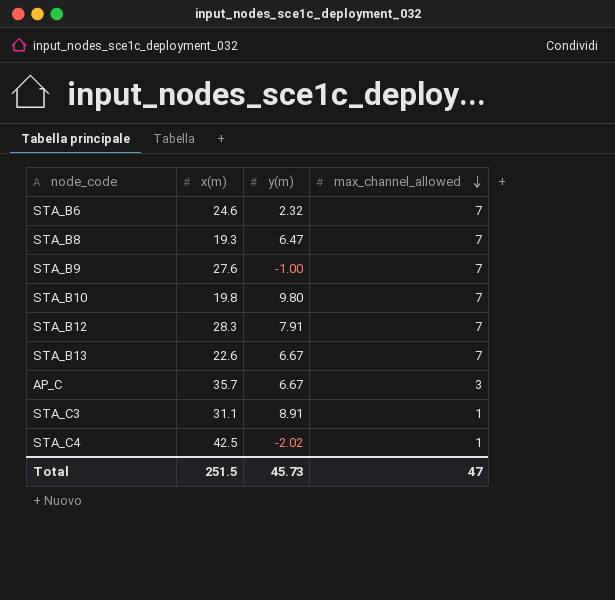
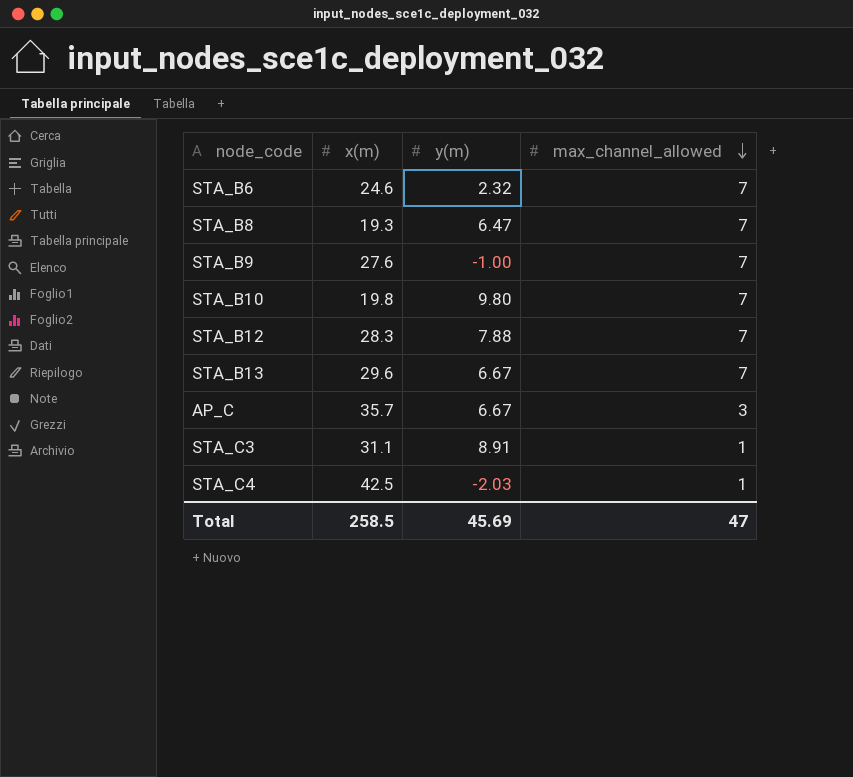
STA_B12 | y(m): 7.91 -> 7.88
STA_B13 | x(m): 22.6 -> 29.6
STA_C4 | y(m): -2.02 -> -2.03
Total | x(m): 251.5 -> 258.5
Total | y(m): 45.73 -> 45.69

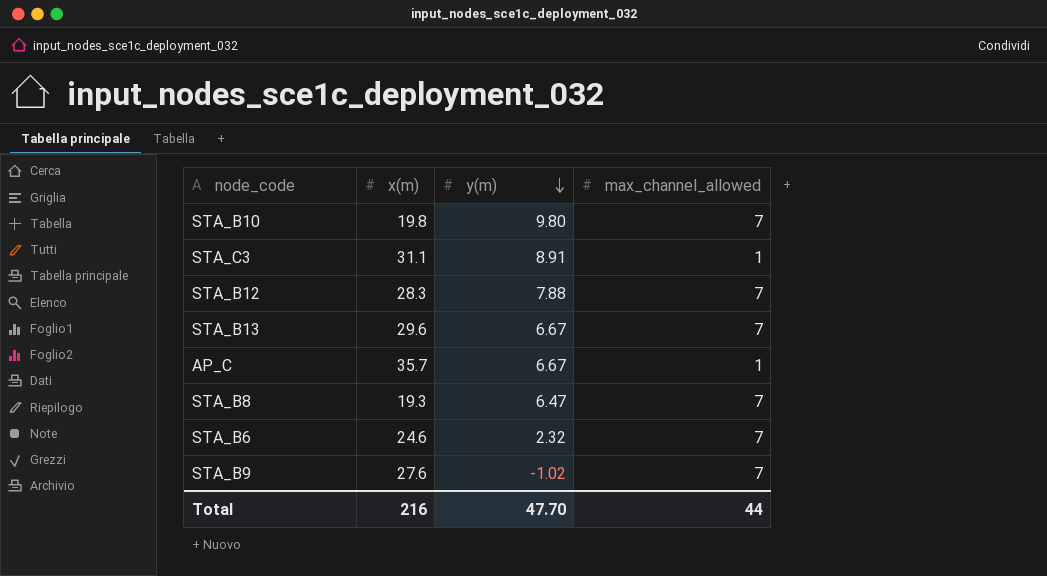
row order: max_channel_allowed descending -> y(m) descending
row STA_C4: 42.5 | -2.03 | 1 -> none
AP_C | max_channel_allowed: 3 -> 1
STA_B9 | y(m): -1.00 -> -1.02
Total | x(m): 258.5 -> 216
Total | y(m): 45.69 -> 47.70
Total | max_channel_allowed: 47 -> 44

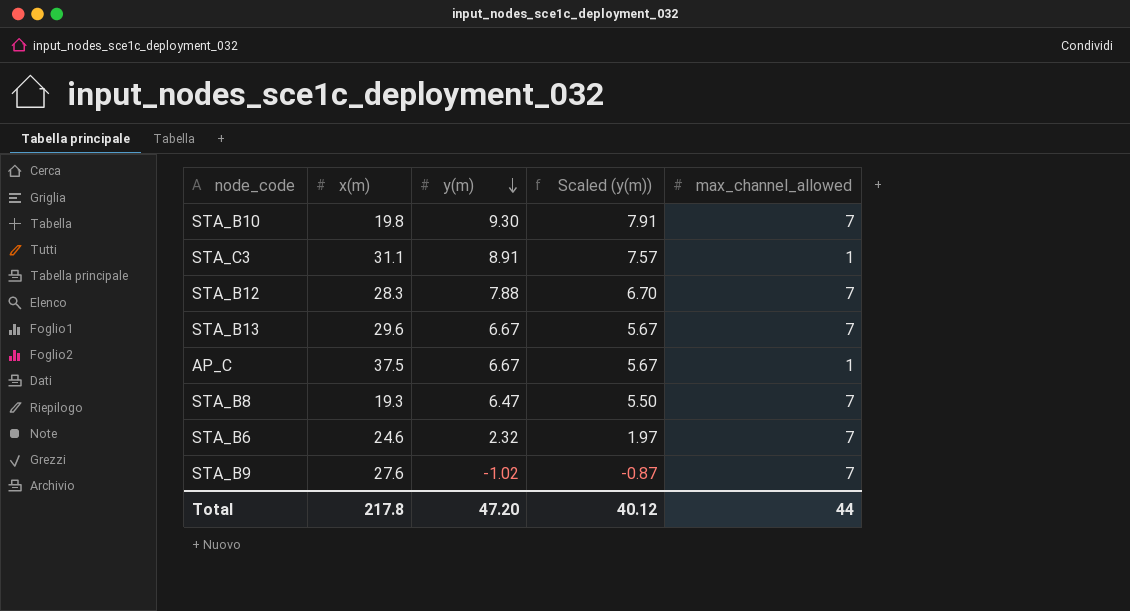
column Scaled (y(m)) | formula: none -> [y(m)] * 0.85
STA_B10 | y(m): 9.80 -> 9.30
AP_C | x(m): 35.7 -> 37.5
Total | x(m): 216 -> 217.8
Total | y(m): 47.70 -> 47.20

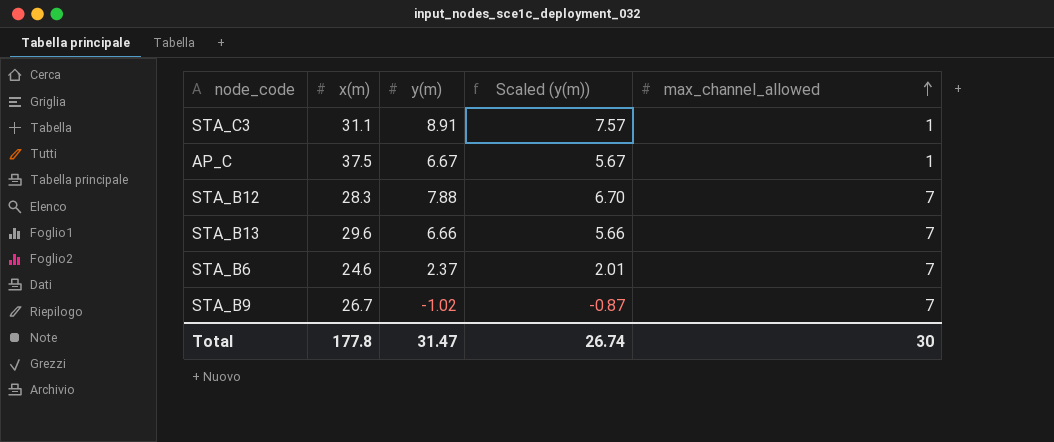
row order: y(m) descending -> max_channel_allowed ascending
row STA_B10: 19.8 | 9.30 | 7.91 | 7 -> none
row STA_B8: 19.3 | 6.47 | 5.50 | 7 -> none
STA_B13 | y(m): 6.67 -> 6.66
STA_B13 | Scaled (y(m)): 5.67 -> 5.66
STA_B6 | y(m): 2.32 -> 2.37
STA_B6 | Scaled (y(m)): 1.97 -> 2.01
STA_B9 | x(m): 27.6 -> 26.7
Total | x(m): 217.8 -> 177.8
Total | y(m): 47.20 -> 31.47
Total | Scaled (y(m)): 40.12 -> 26.74
Total | max_channel_allowed: 44 -> 30

